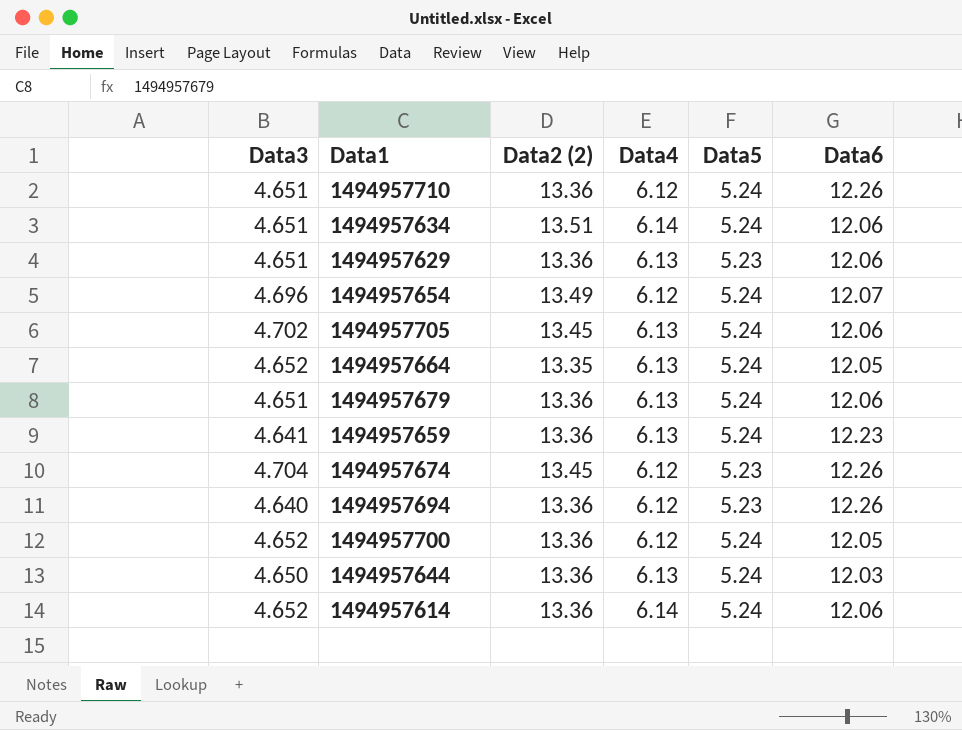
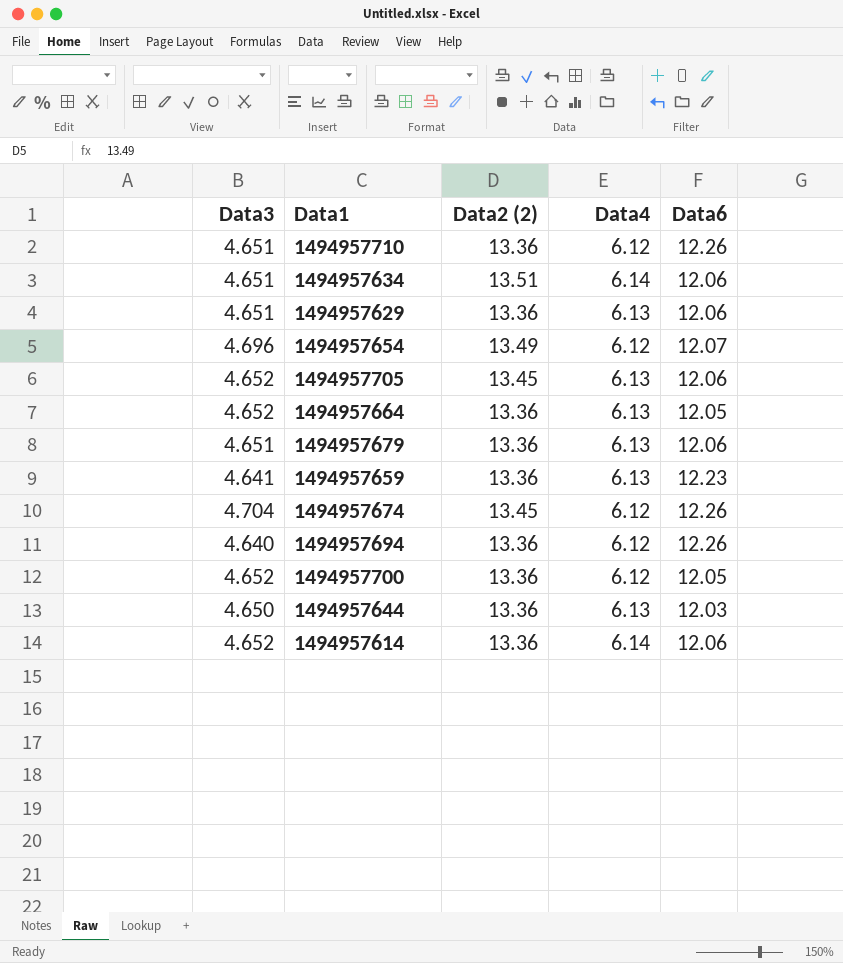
column Data5 | position: 5 -> none
1494957705 | Data3: 4.702 -> 4.652
1494957664 | Data2 (2): 13.35 -> 13.36

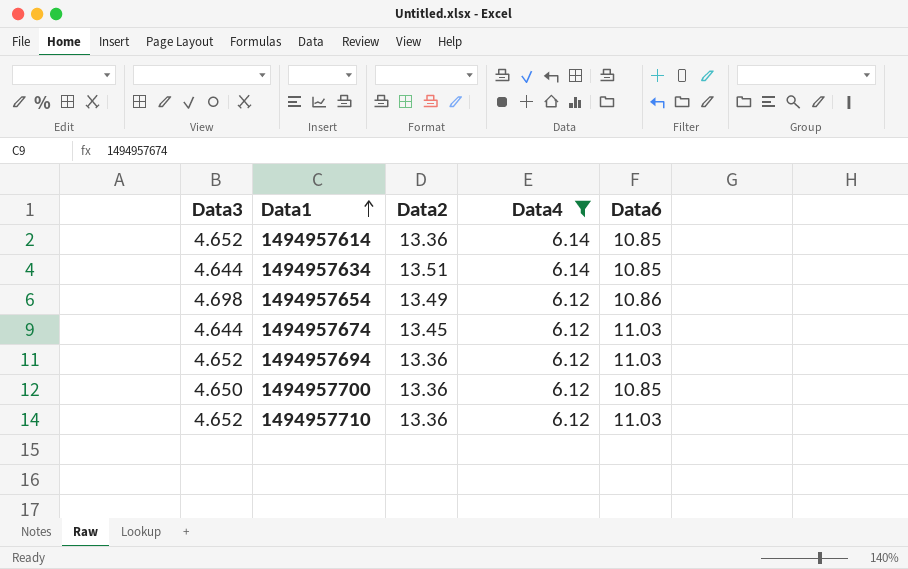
filter: none -> Data4 != 6.13
row order: none -> Data1 ascending
column name: Data2 (2) -> Data2
1494957614 | Data6: 12.06 -> 10.85
1494957634 | Data3: 4.651 -> 4.644
1494957634 | Data6: 12.06 -> 10.85
1494957654 | Data3: 4.696 -> 4.698
1494957654 | Data6: 12.07 -> 10.86
1494957674 | Data3: 4.704 -> 4.644
1494957674 | Data6: 12.26 -> 11.03
1494957694 | Data3: 4.640 -> 4.652
1494957694 | Data6: 12.26 -> 11.03
1494957700 | Data3: 4.652 -> 4.650
1494957700 | Data6: 12.05 -> 10.85
1494957710 | Data3: 4.651 -> 4.652
1494957710 | Data6: 12.26 -> 11.03

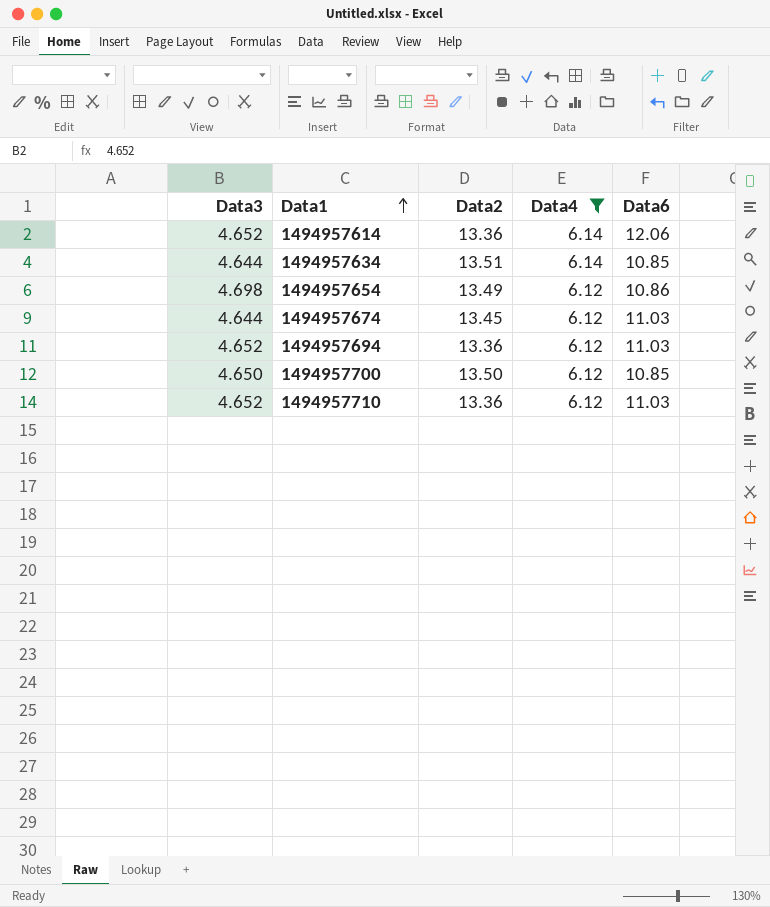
1494957614 | Data6: 10.85 -> 12.06
1494957700 | Data2: 13.36 -> 13.50

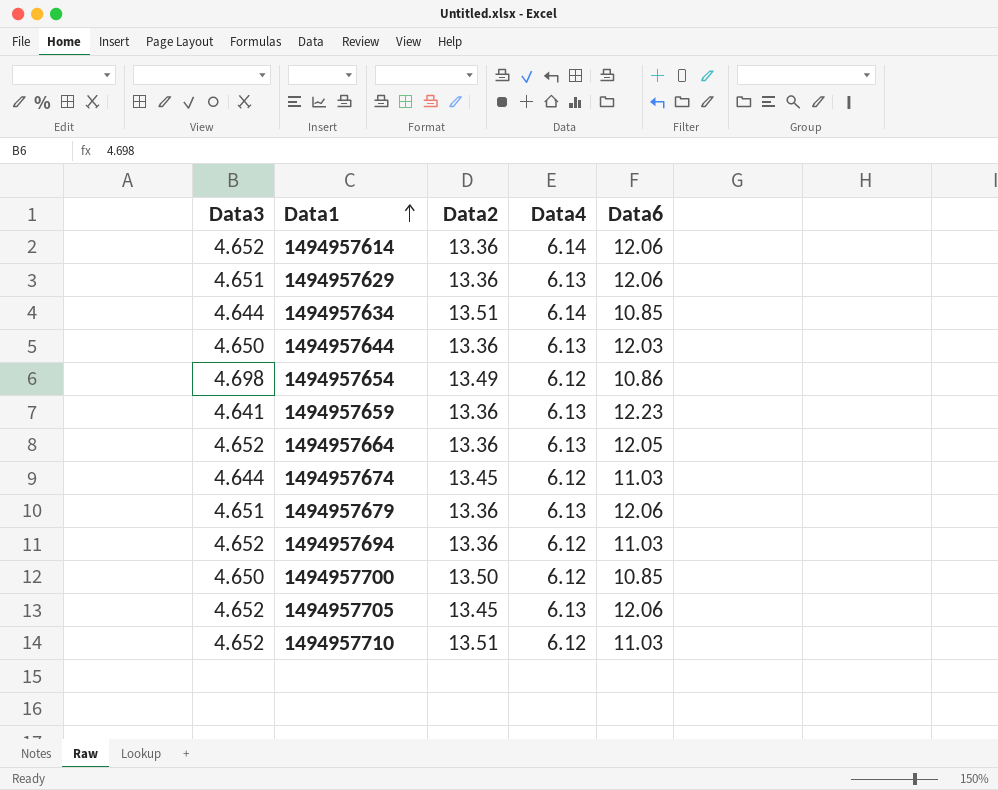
filter: Data4 != 6.13 -> none
1494957710 | Data2: 13.36 -> 13.51

